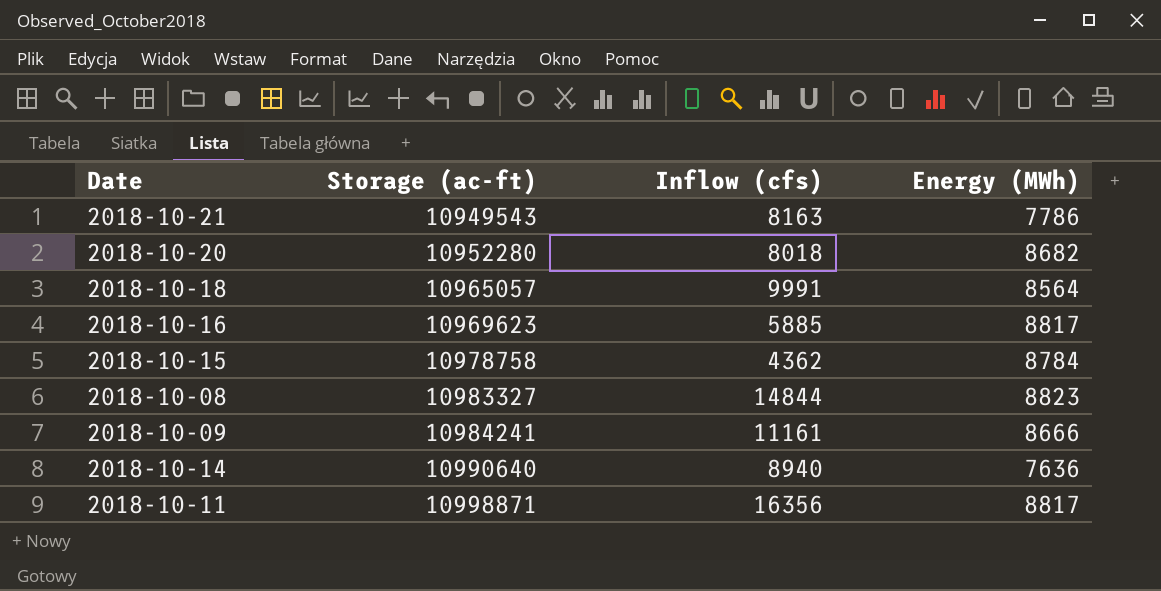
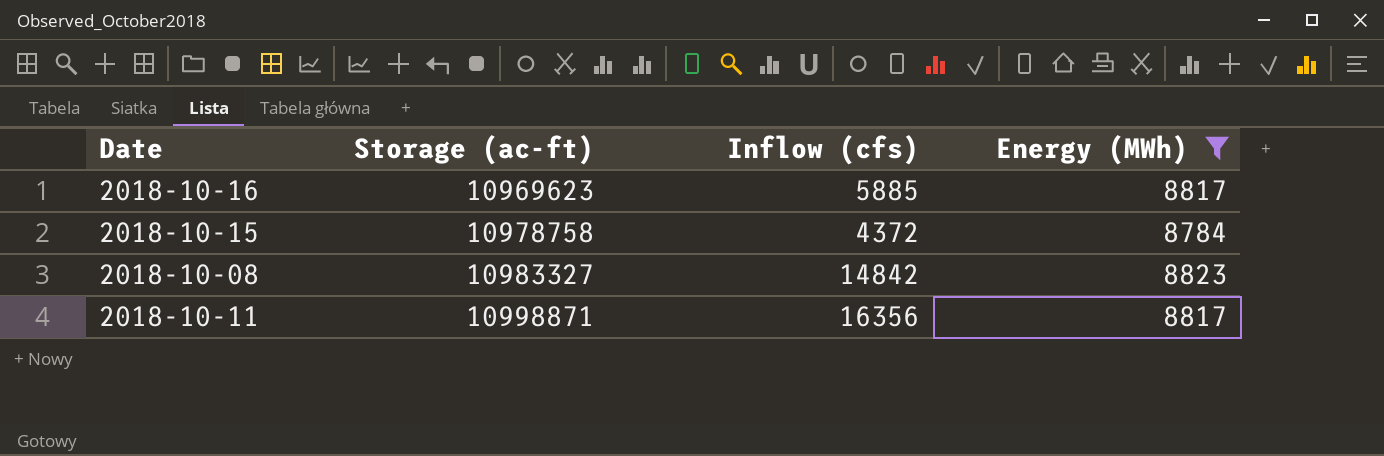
filter: none -> Energy (MWh) >= 8784
2018-10-15 | Inflow (cfs): 4362 -> 4372
2018-10-08 | Inflow (cfs): 14844 -> 14842

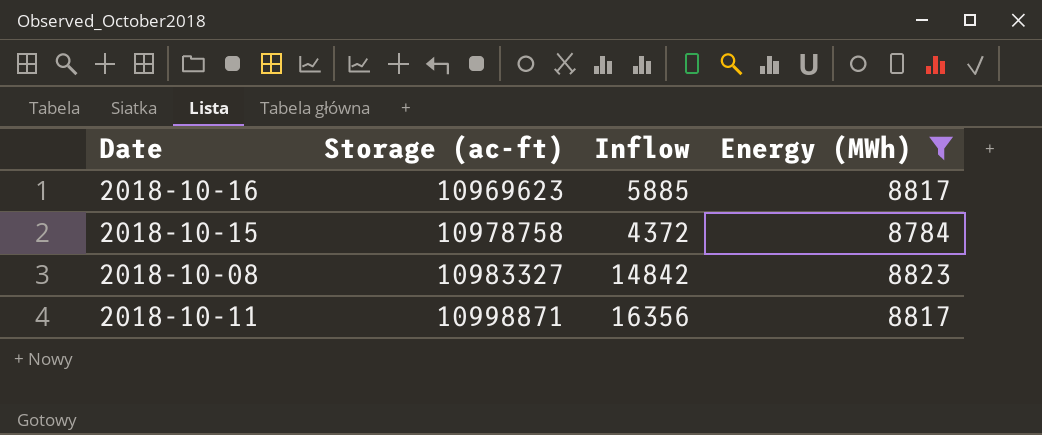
column name: Inflow (cfs) -> Inflow

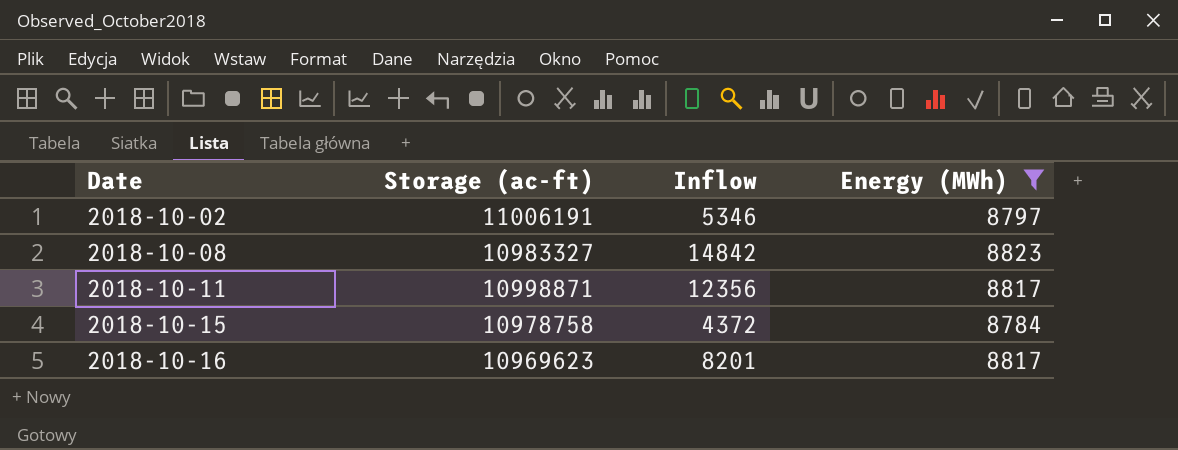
row order: Storage (ac-ft) ascending -> Date ascending
row 2018-10-02: none -> 11006191 | 5346 | 8797
2018-10-11 | Inflow: 16356 -> 12356
2018-10-16 | Inflow: 5885 -> 8201

